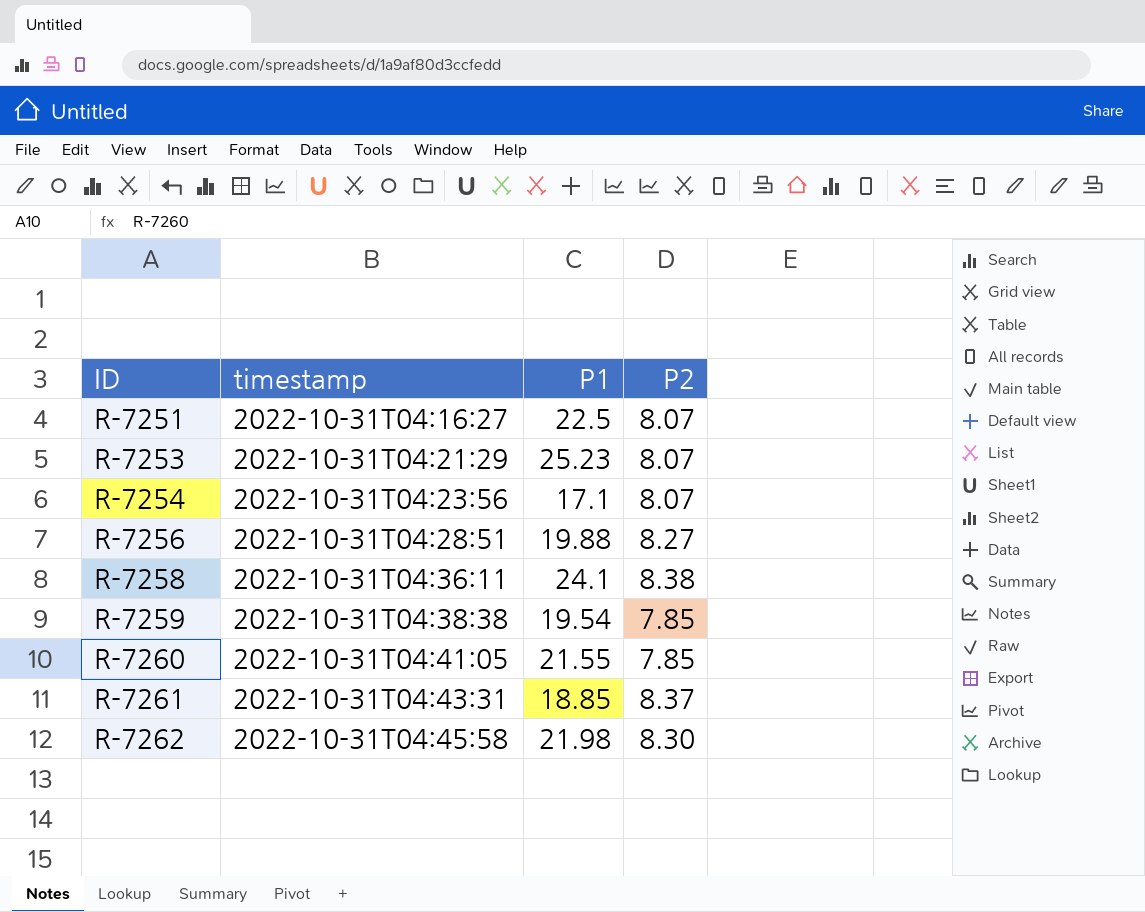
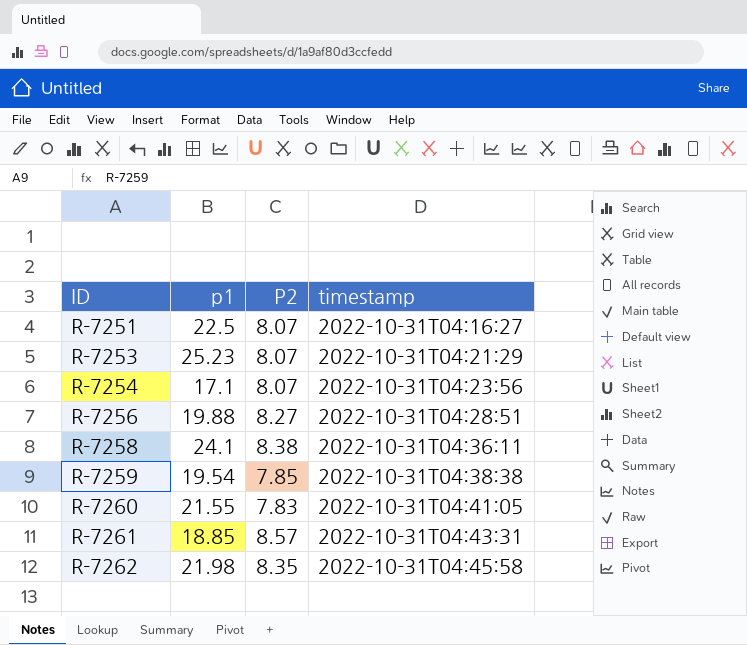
column name: P1 -> p1
column timestamp | position: 2 -> 4
R-7260 | P2: 7.85 -> 7.83
R-7261 | P2: 8.37 -> 8.57
R-7262 | P2: 8.30 -> 8.35

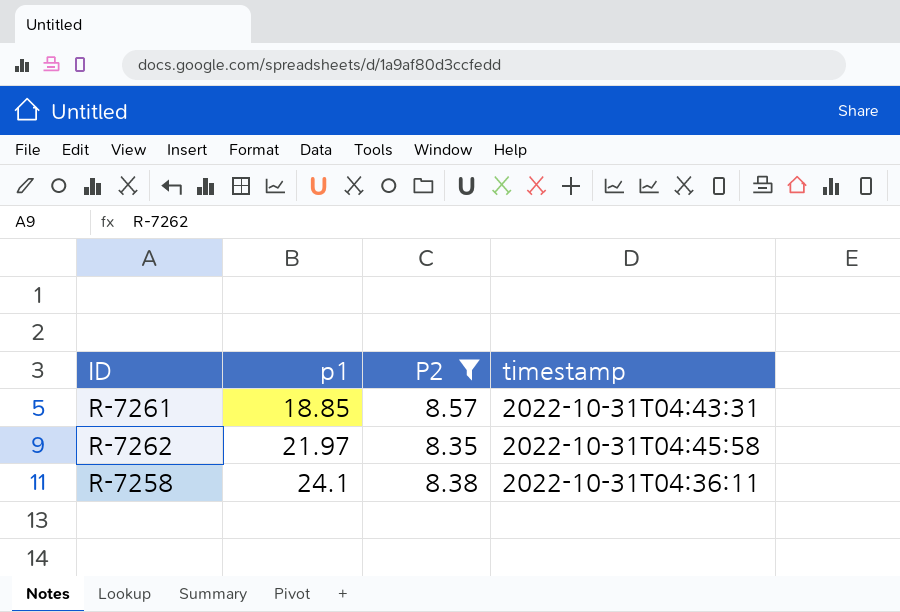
filter: none -> P2 >= 8.35
row order: ID ascending -> p1 ascending
R-7262 | p1: 21.98 -> 21.97

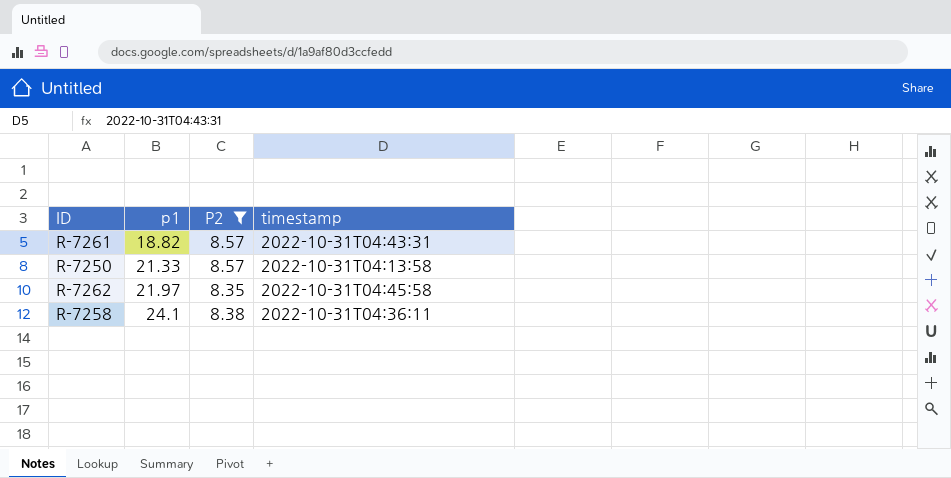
R-7261 | p1: 18.85 -> 18.82
row R-7250: none -> 21.33 | 8.57 | 2022-10-31T04:13:58

